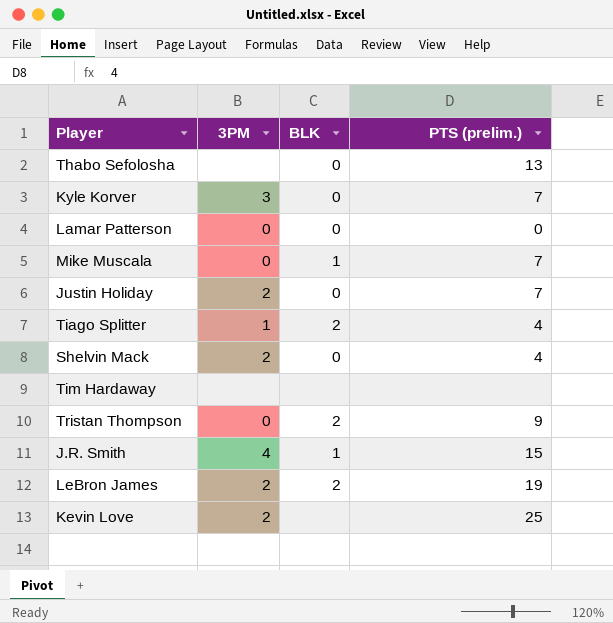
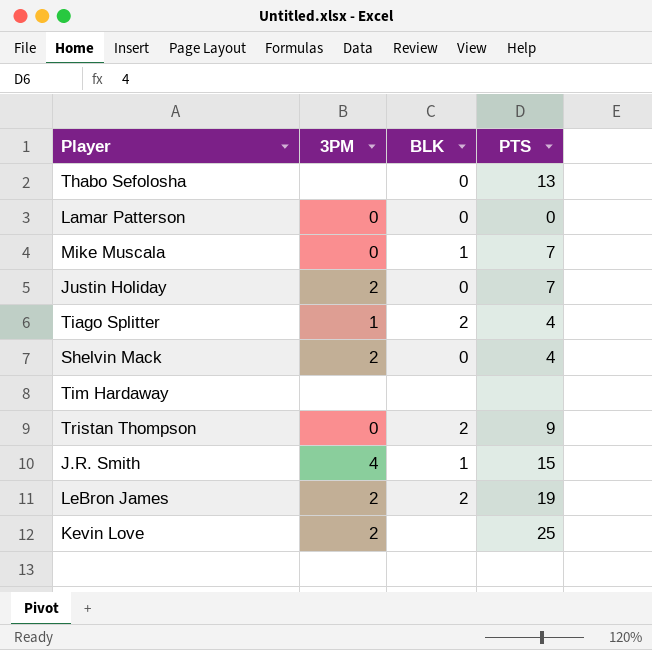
column name: PTS (prelim.) -> PTS
row Kyle Korver: 3 | 0 | 7 -> none

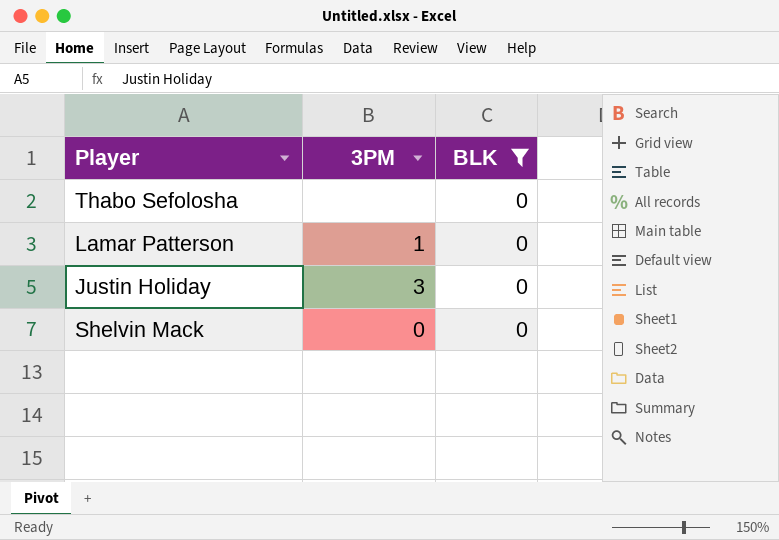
filter: none -> BLK = 0
column PTS | position: 4 -> none
Lamar Patterson | 3PM: 0 -> 1
Justin Holiday | 3PM: 2 -> 3
Shelvin Mack | 3PM: 2 -> 0

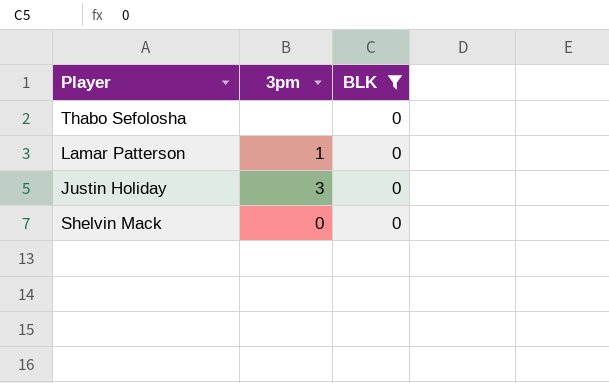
column name: 3PM -> 3pm

